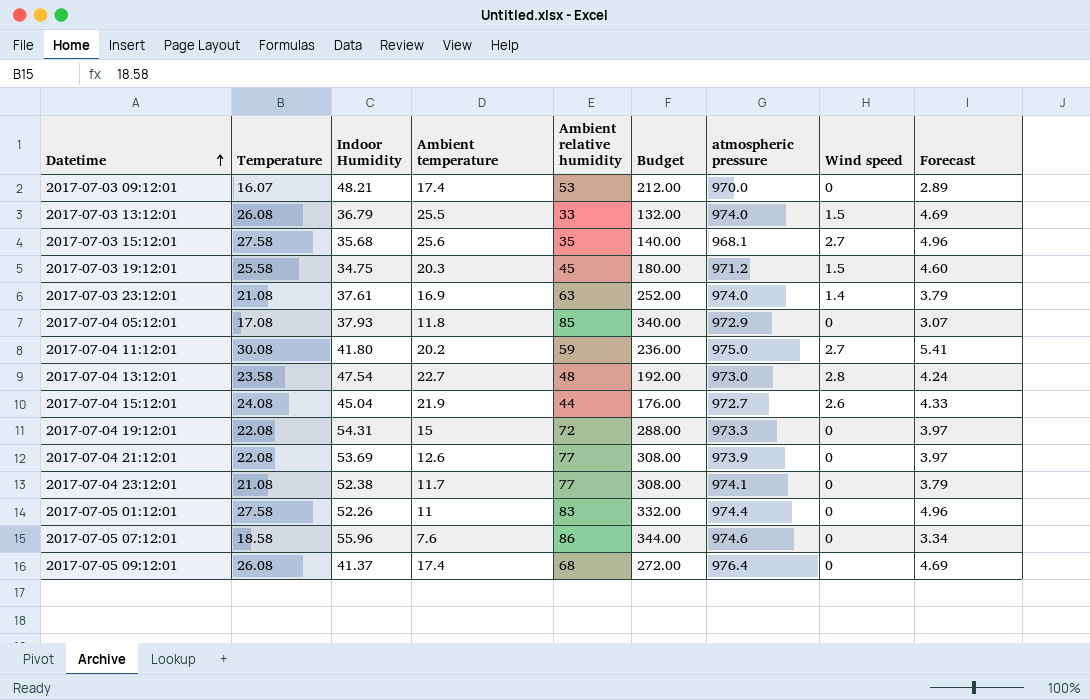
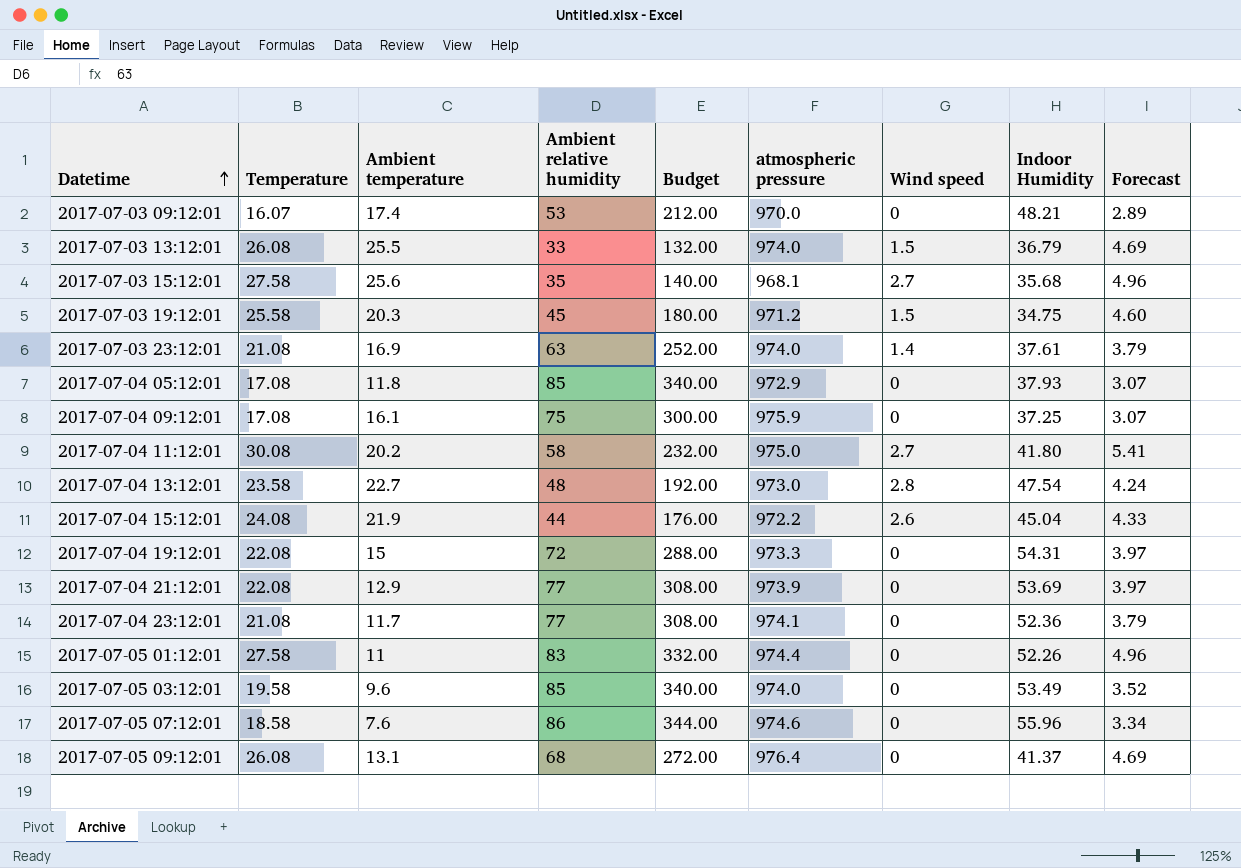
column Indoor Humidity | position: 3 -> 8
row 2017-07-04 09:12:01: none -> 17.08 | 16.1 | 75 | 300.00 | 975.9 | 0 | 37.25 | 3.07
2017-07-04 11:12:01 | Ambient relative humidity: 59 -> 58
2017-07-04 11:12:01 | Budget: 236.00 -> 232.00
2017-07-04 15:12:01 | atmospheric pressure: 972.7 -> 972.2
2017-07-04 21:12:01 | Ambient temperature: 12.6 -> 12.9
2017-07-04 23:12:01 | Indoor Humidity: 52.38 -> 52.36
row 2017-07-05 03:12:01: none -> 19.58 | 9.6 | 85 | 340.00 | 974.0 | 0 | 53.49 | 3.52
2017-07-05 09:12:01 | Ambient temperature: 17.4 -> 13.1

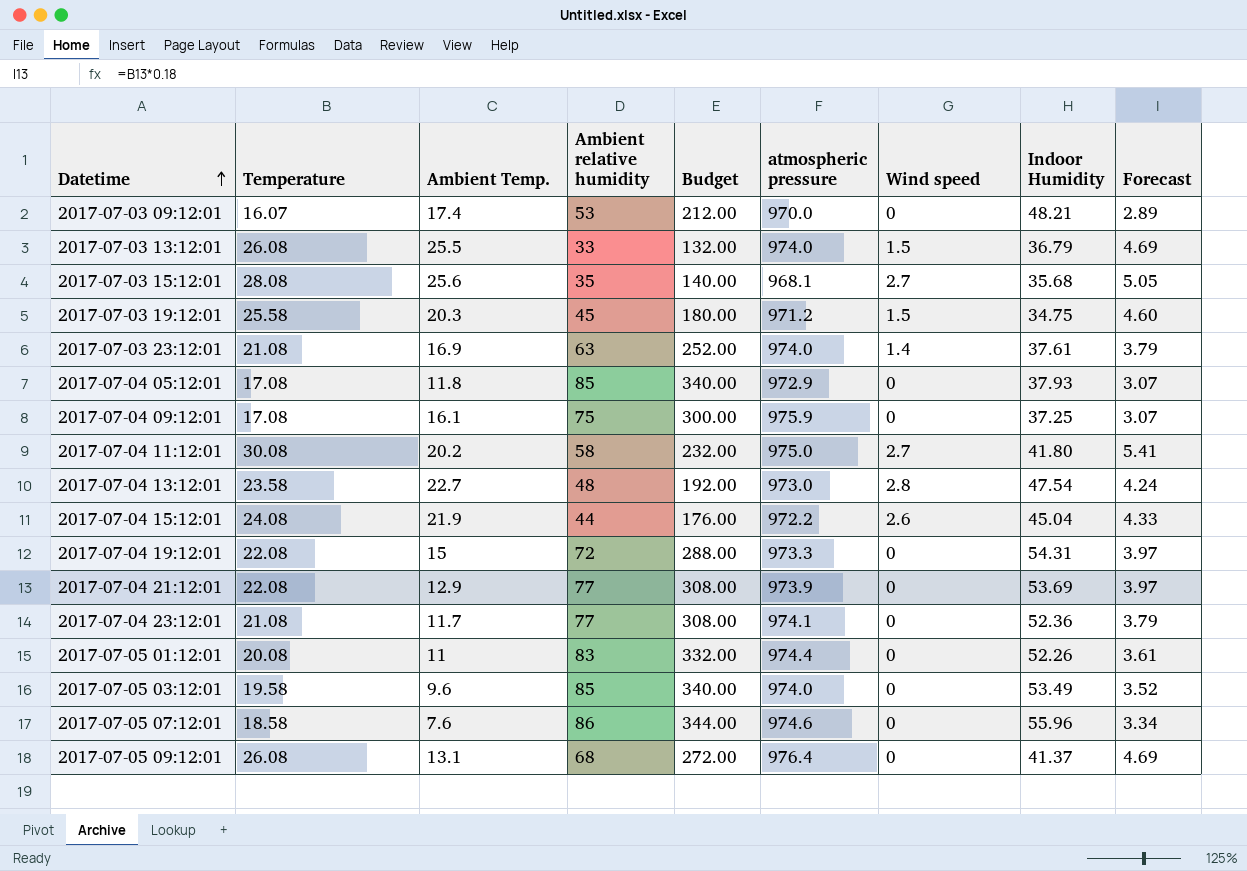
column name: Ambient temperature -> Ambient Temp.
2017-07-03 15:12:01 | Temperature: 27.58 -> 28.08
2017-07-03 15:12:01 | Forecast: 4.96 -> 5.05
2017-07-05 01:12:01 | Temperature: 27.58 -> 20.08
2017-07-05 01:12:01 | Forecast: 4.96 -> 3.61

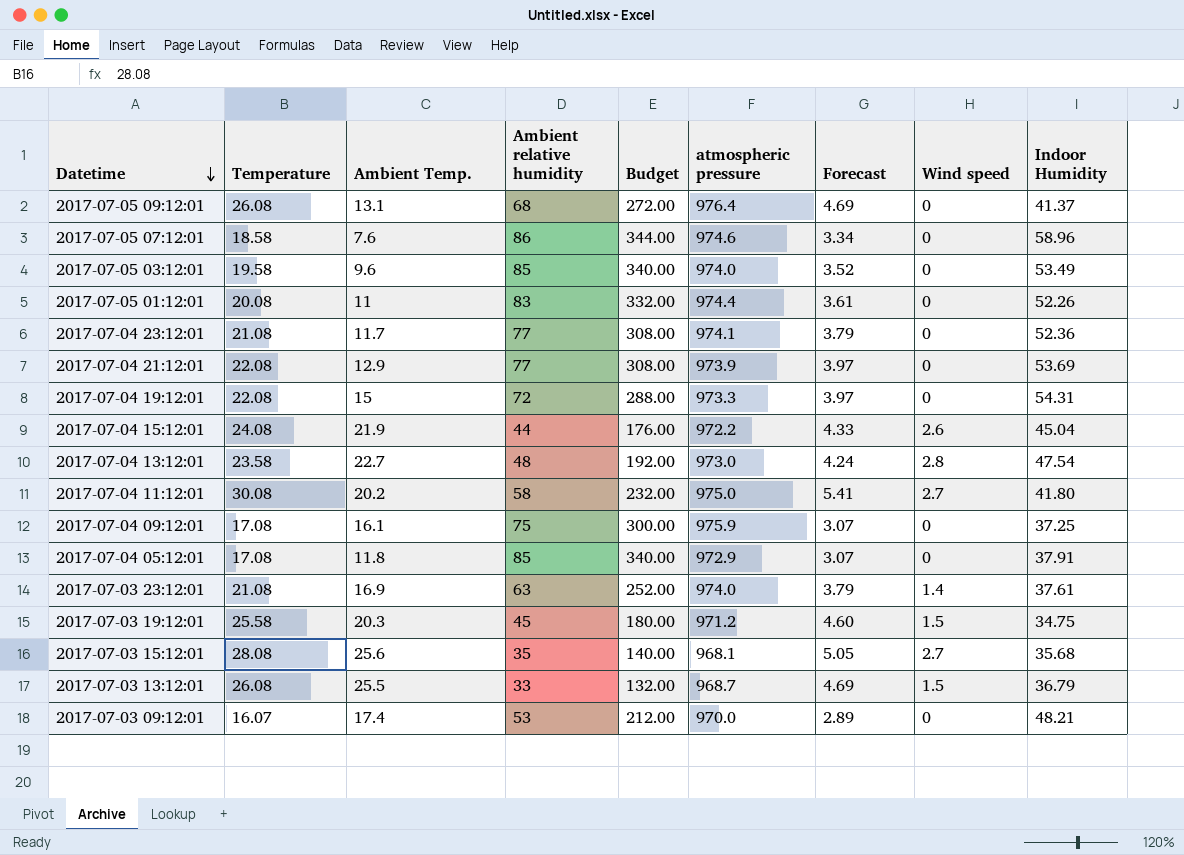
row order: Datetime ascending -> Datetime descending
column Forecast | position: 9 -> 7
2017-07-05 07:12:01 | Indoor Humidity: 55.96 -> 58.96
2017-07-04 05:12:01 | Indoor Humidity: 37.93 -> 37.91
2017-07-03 13:12:01 | atmospheric pressure: 974.0 -> 968.7

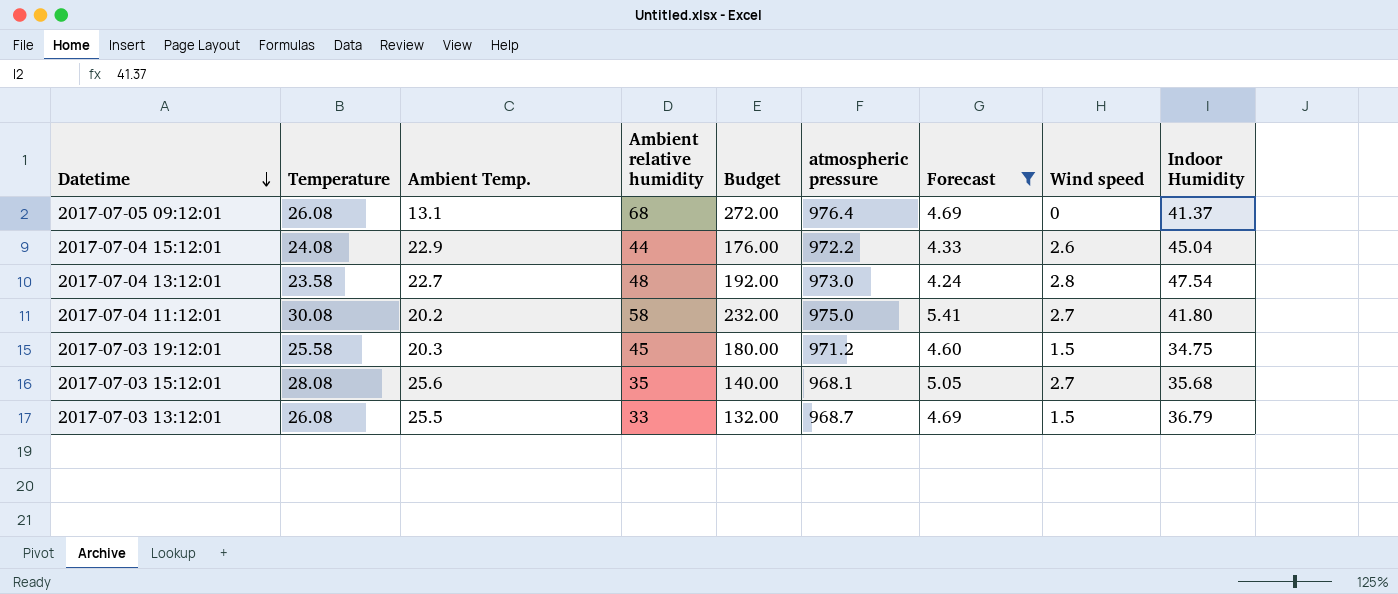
filter: none -> Forecast >= 4.24
2017-07-04 15:12:01 | Ambient Temp.: 21.9 -> 22.9

